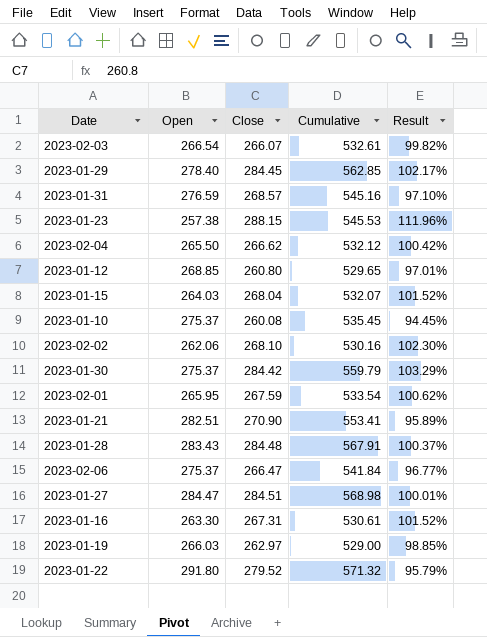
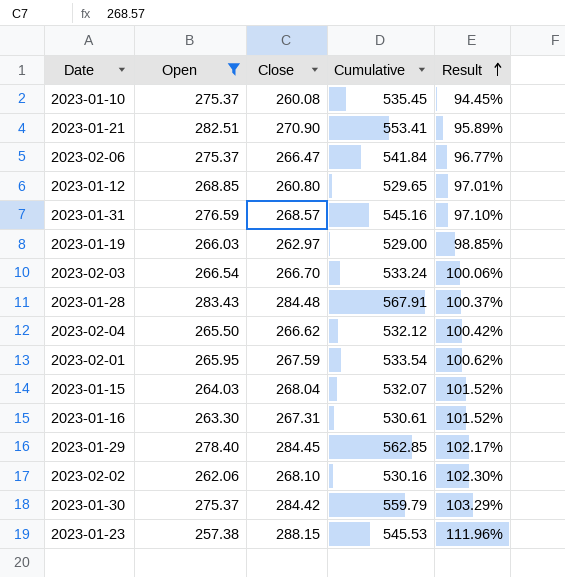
filter: none -> Open <= 283.43
row order: none -> Result ascending
2023-02-03 | Close: 266.07 -> 266.70
2023-02-03 | Cumulative: 532.61 -> 533.24
2023-02-03 | Result: 99.82% -> 100.06%

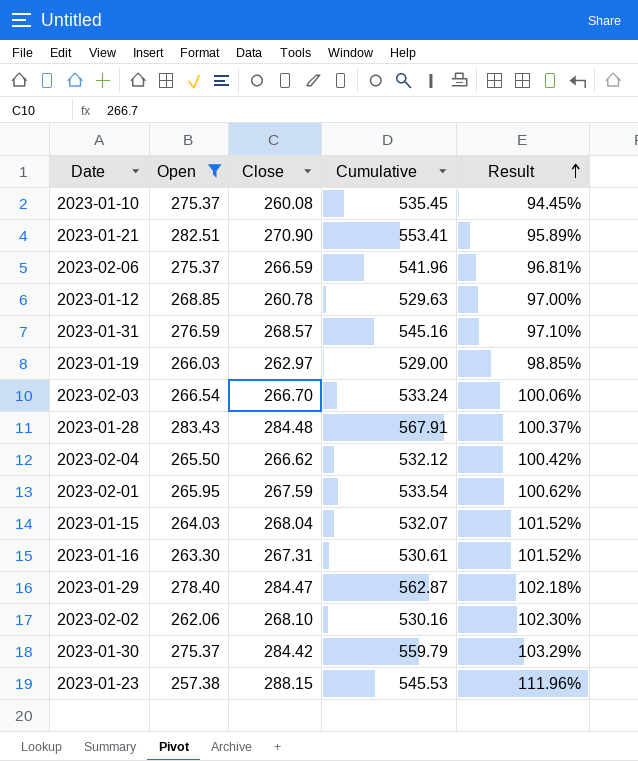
2023-02-06 | Close: 266.47 -> 266.59
2023-02-06 | Cumulative: 541.84 -> 541.96
2023-02-06 | Result: 96.77% -> 96.81%
2023-01-12 | Close: 260.80 -> 260.78
2023-01-12 | Cumulative: 529.65 -> 529.63
2023-01-12 | Result: 97.01% -> 97.00%
2023-01-29 | Close: 284.45 -> 284.47
2023-01-29 | Cumulative: 562.85 -> 562.87
2023-01-29 | Result: 102.17% -> 102.18%

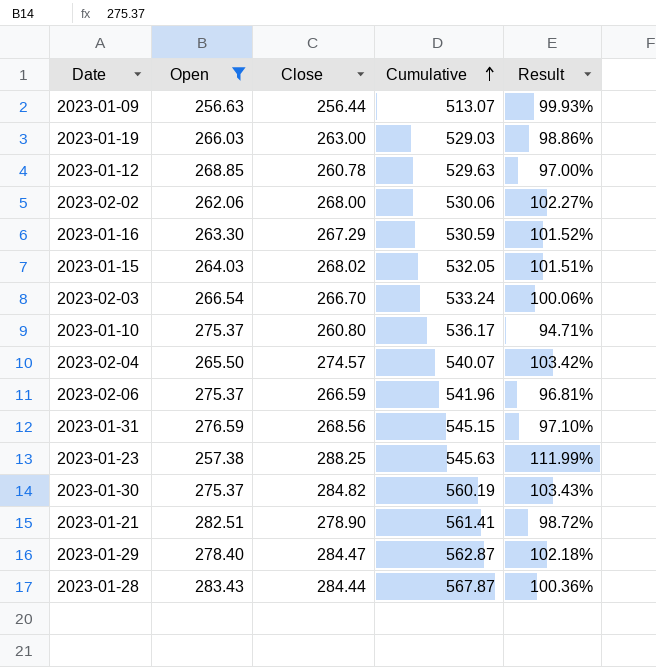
row order: Result ascending -> Cumulative ascending
row 2023-02-01: 265.95 | 267.59 | 533.54 | 100.62% -> none
row 2023-01-09: none -> 256.63 | 256.44 | 513.07 | 99.93%
2023-01-19 | Close: 262.97 -> 263.00
2023-01-19 | Cumulative: 529.00 -> 529.03
2023-01-19 | Result: 98.85% -> 98.86%
2023-02-02 | Close: 268.10 -> 268.00
2023-02-02 | Cumulative: 530.16 -> 530.06
2023-02-02 | Result: 102.30% -> 102.27%
2023-01-16 | Close: 267.31 -> 267.29
2023-01-16 | Cumulative: 530.61 -> 530.59
2023-01-15 | Close: 268.04 -> 268.02
2023-01-15 | Cumulative: 532.07 -> 532.05
2023-01-15 | Result: 101.52% -> 101.51%
2023-01-10 | Close: 260.08 -> 260.80
2023-01-10 | Cumulative: 535.45 -> 536.17
2023-01-10 | Result: 94.45% -> 94.71%
2023-02-04 | Close: 266.62 -> 274.57
2023-02-04 | Cumulative: 532.12 -> 540.07
2023-02-04 | Result: 100.42% -> 103.42%
2023-01-31 | Close: 268.57 -> 268.56
2023-01-31 | Cumulative: 545.16 -> 545.15
2023-01-23 | Close: 288.15 -> 288.25
2023-01-23 | Cumulative: 545.53 -> 545.63
2023-01-23 | Result: 111.96% -> 111.99%
2023-01-30 | Close: 284.42 -> 284.82
2023-01-30 | Cumulative: 559.79 -> 560.19
2023-01-30 | Result: 103.29% -> 103.43%
2023-01-21 | Close: 270.90 -> 278.90
2023-01-21 | Cumulative: 553.41 -> 561.41
2023-01-21 | Result: 95.89% -> 98.72%
2023-01-28 | Close: 284.48 -> 284.44
2023-01-28 | Cumulative: 567.91 -> 567.87
2023-01-28 | Result: 100.37% -> 100.36%

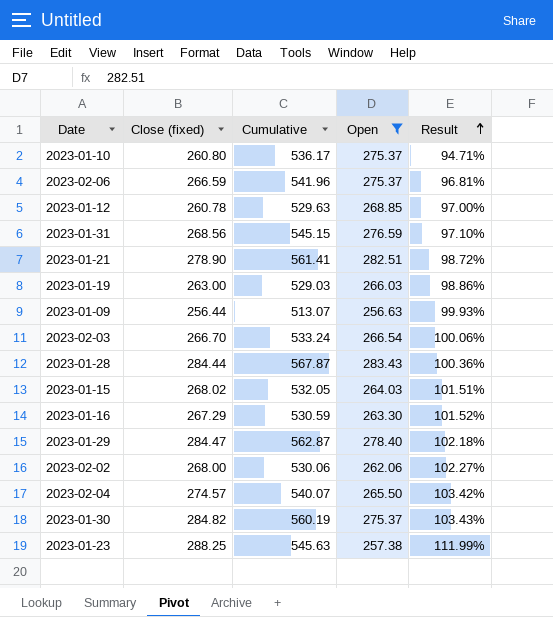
row order: Cumulative ascending -> Result ascending
column name: Close -> Close (fixed)
column Open | position: 2 -> 4

